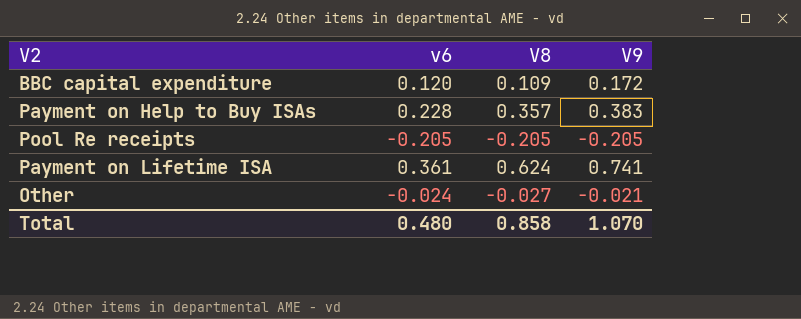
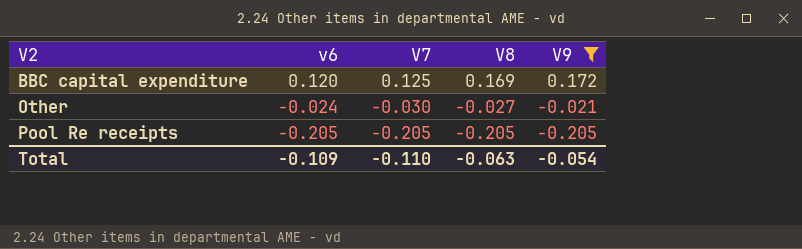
filter: none -> V9 <= 0.172
row order: none -> V2 ascending
column V7 | position: none -> 3
BBC capital expenditure | V8: 0.109 -> 0.169
Total | v6: 0.480 -> -0.109
Total | V8: 0.858 -> -0.063
Total | V9: 1.070 -> -0.054

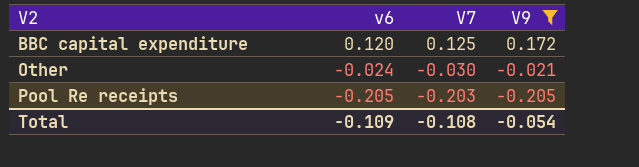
column V8 | position: 4 -> none
Pool Re receipts | V7: -0.205 -> -0.203
Total | V7: -0.110 -> -0.108

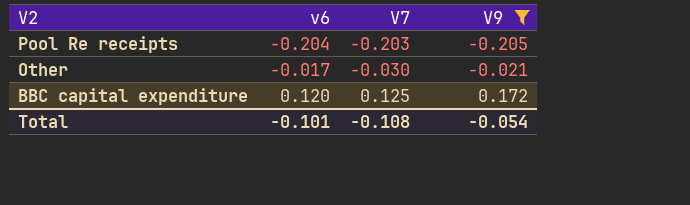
row order: V2 ascending -> V2 descending
Pool Re receipts | v6: -0.205 -> -0.204
Other | v6: -0.024 -> -0.017
Total | v6: -0.109 -> -0.101

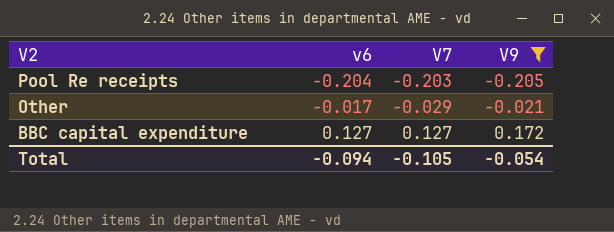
Other | V7: -0.030 -> -0.029
BBC capital expenditure | v6: 0.120 -> 0.127
BBC capital expenditure | V7: 0.125 -> 0.127
Total | v6: -0.101 -> -0.094
Total | V7: -0.108 -> -0.105

